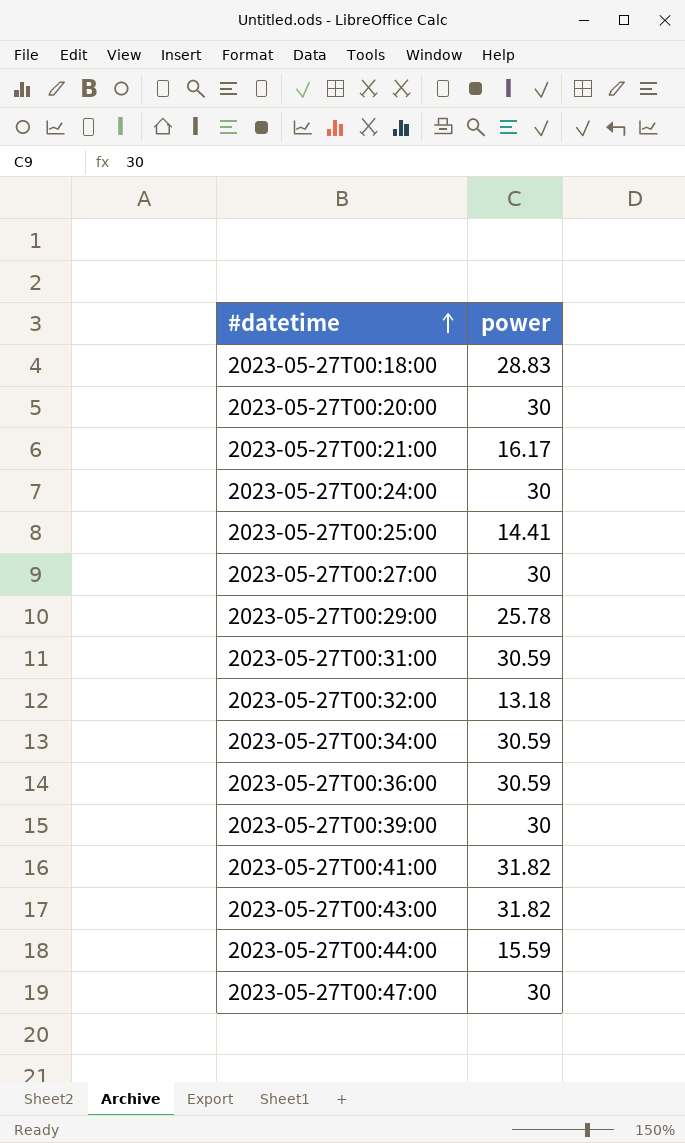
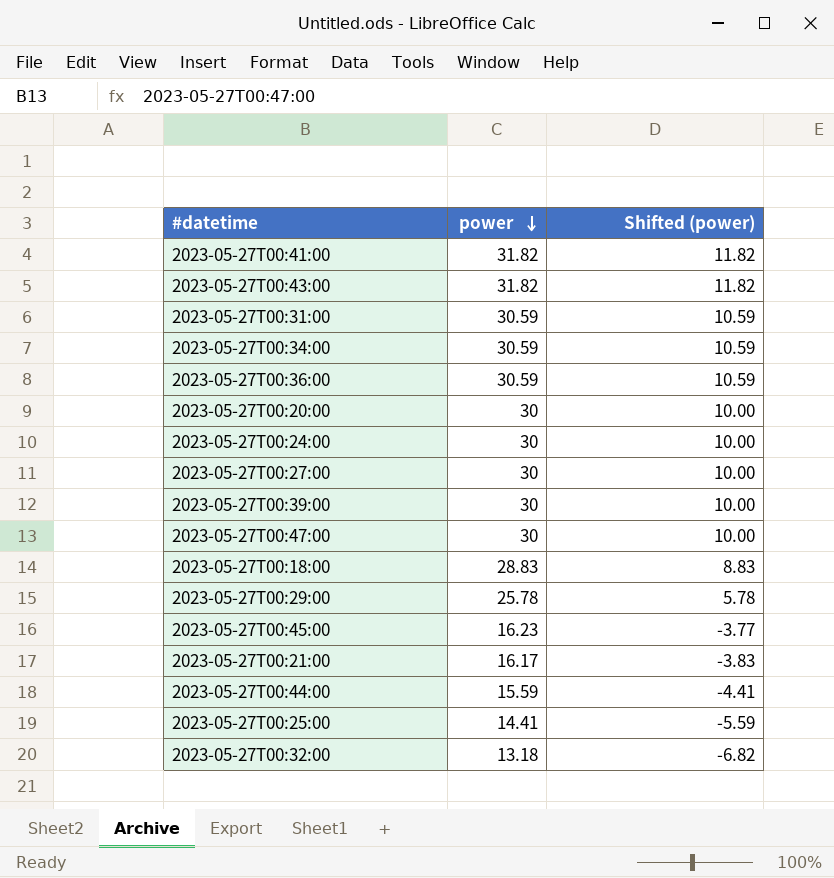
row order: #datetime ascending -> power descending
column Shifted (power) | formula: none -> [power] - 20
row 2023-05-27T00:45:00: none -> 16.23 | -3.77

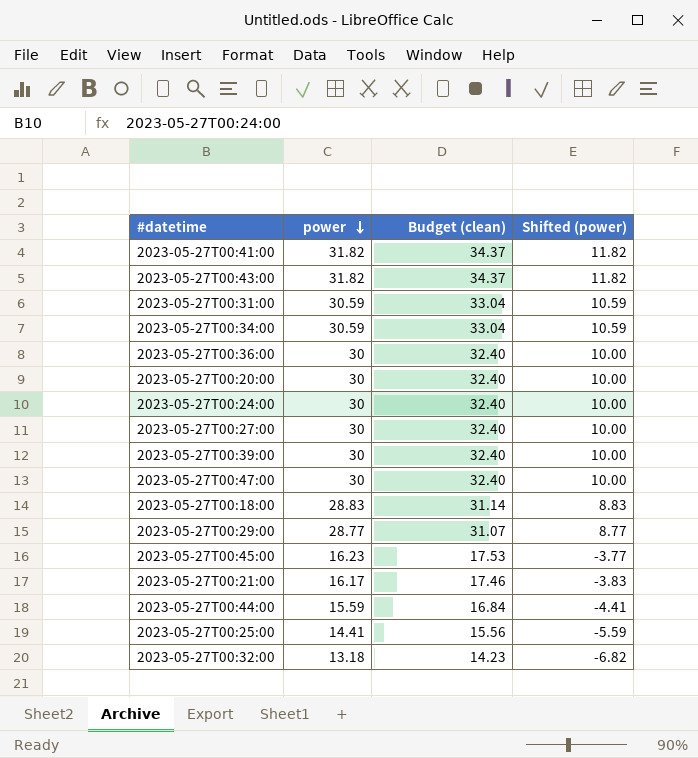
column Budget (clean) | formula: none -> [power] * 1.08
2023-05-27T00:36:00 | power: 30.59 -> 30
2023-05-27T00:36:00 | Shifted (power): 10.59 -> 10.00
2023-05-27T00:29:00 | power: 25.78 -> 28.77
2023-05-27T00:29:00 | Shifted (power): 5.78 -> 8.77

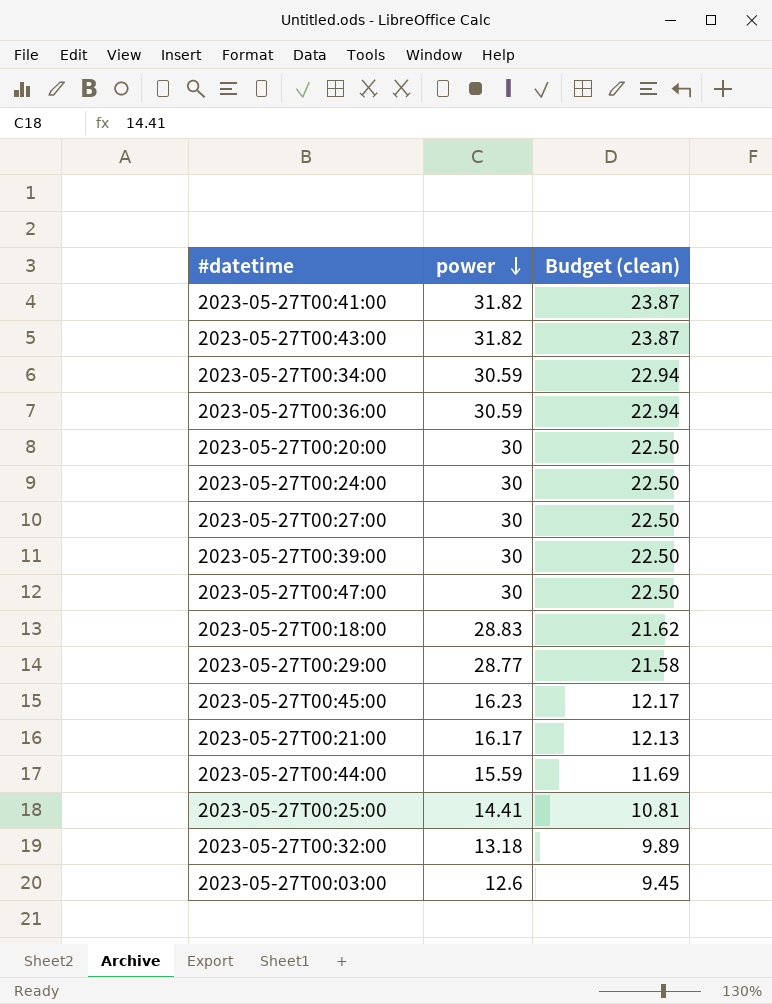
column Shifted (power) | formula: [power] - 20 -> none
column Budget (clean) | formula: [power] * 1.08 -> [power] * 0.75
row 2023-05-27T00:31:00: 30.59 | 33.04 | 10.59 -> none
2023-05-27T00:36:00 | power: 30 -> 30.59
row 2023-05-27T00:03:00: none -> 12.6 | 9.45

